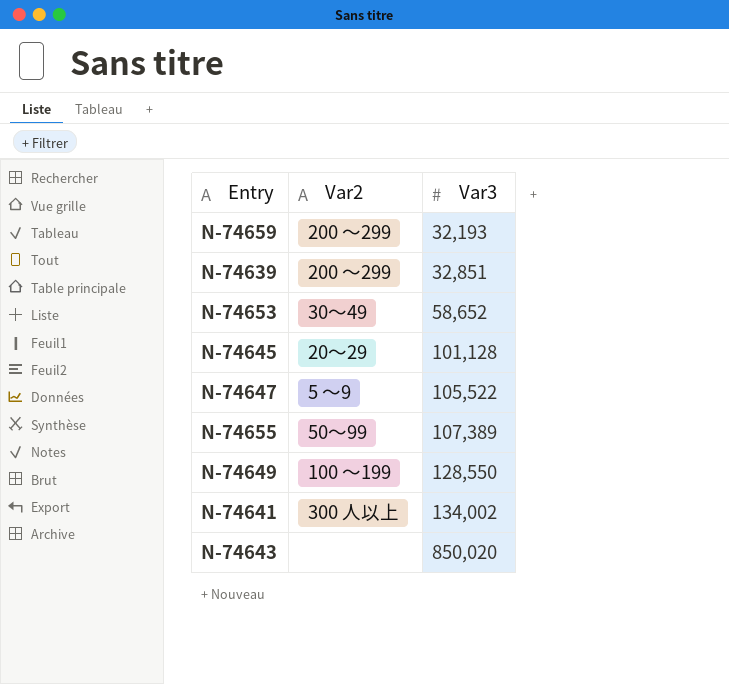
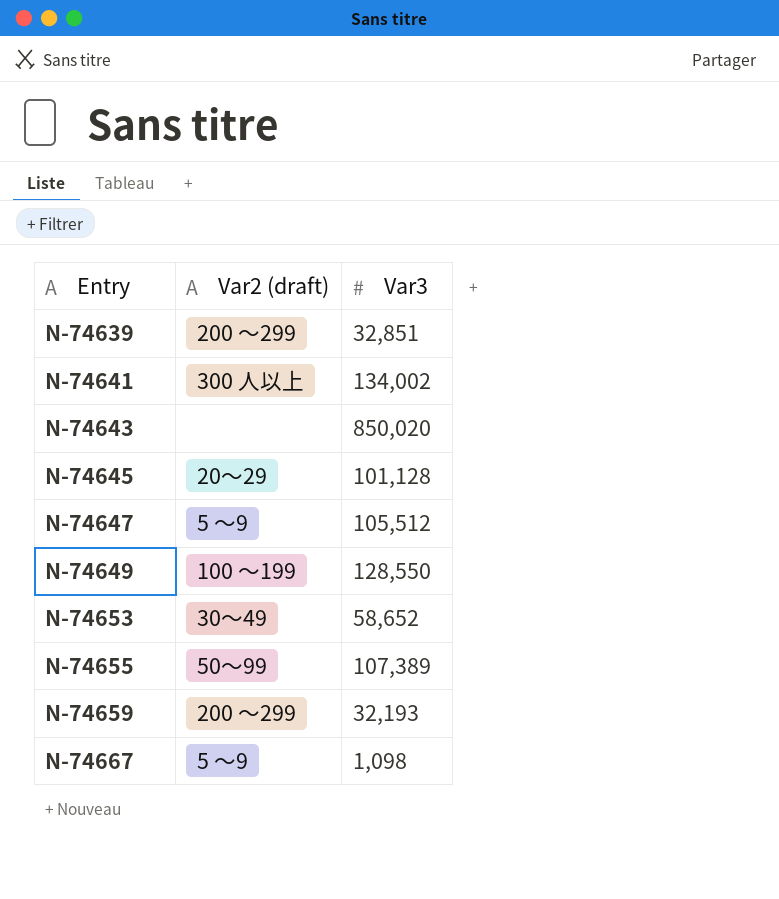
row order: Var3 ascending -> Entry ascending
column name: Var2 -> Var2 (draft)
N-74647 | Var3: 105,522 -> 105,512
row N-74667: none -> 5 ～9 | 1,098

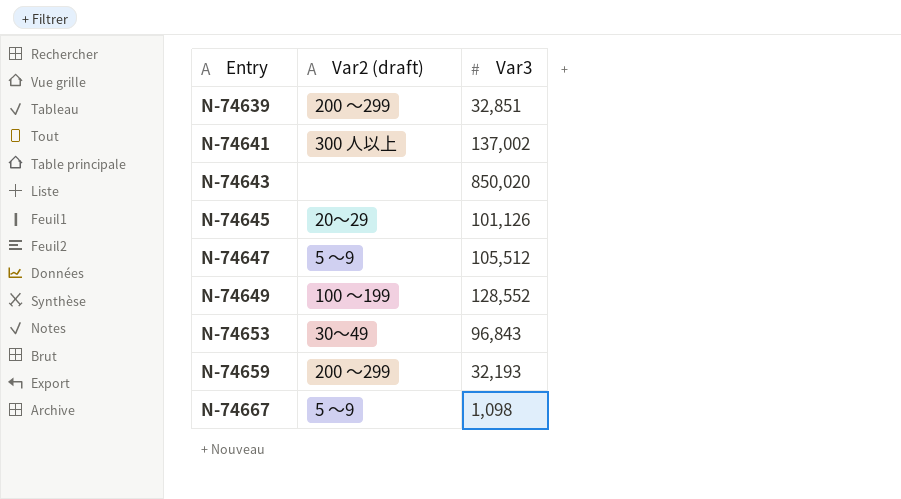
row N-74655: 50～99 | 107,389 -> none
N-74641 | Var3: 134,002 -> 137,002
N-74645 | Var3: 101,128 -> 101,126
N-74649 | Var3: 128,550 -> 128,552
N-74653 | Var3: 58,652 -> 96,843

